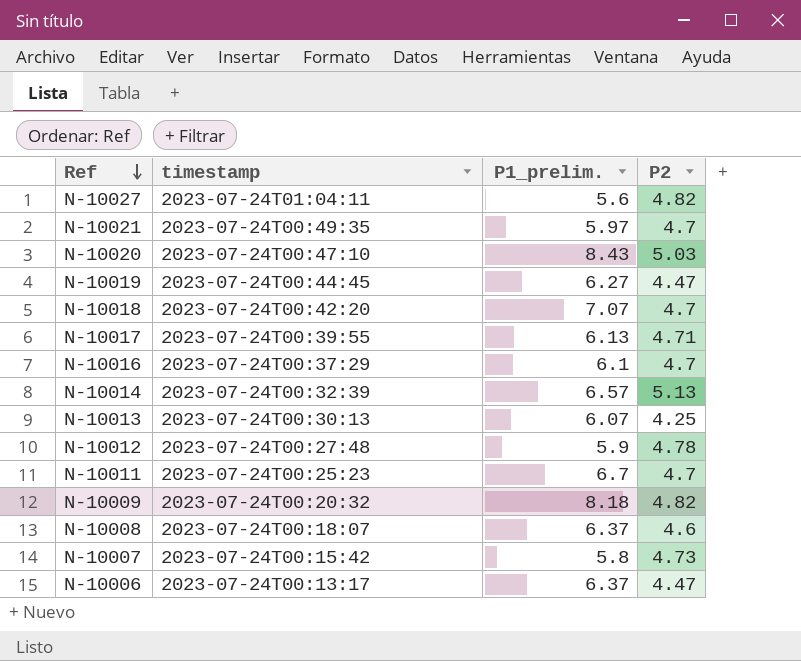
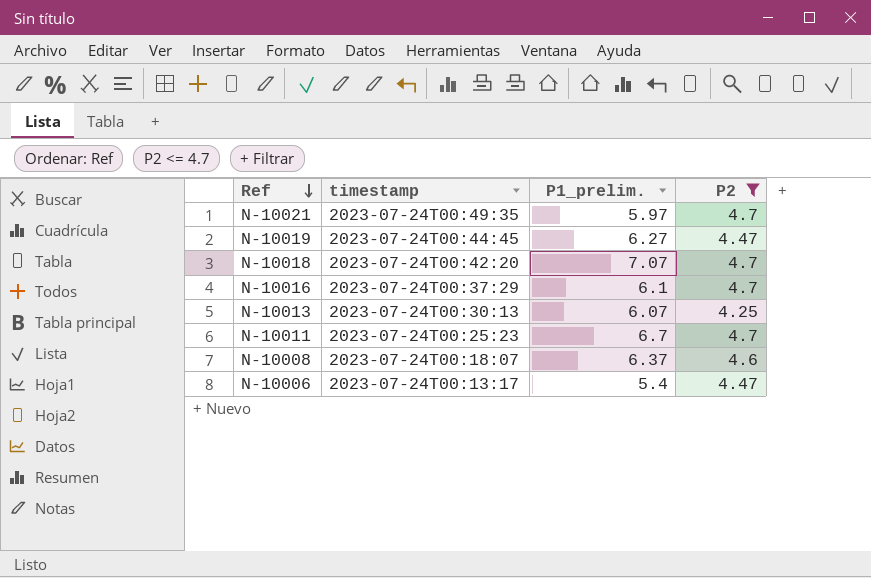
filter: none -> P2 <= 4.7
N-10006 | P1_prelim.: 6.37 -> 5.4

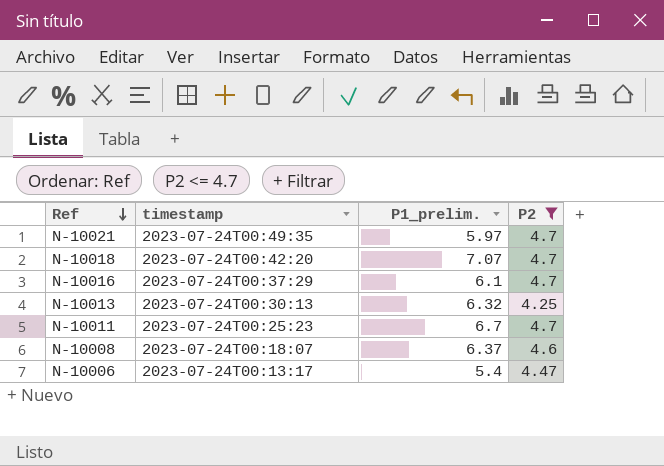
row N-10019: 2023-07-24T00:44:45 | 6.27 | 4.47 -> none
N-10013 | P1_prelim.: 6.07 -> 6.32

